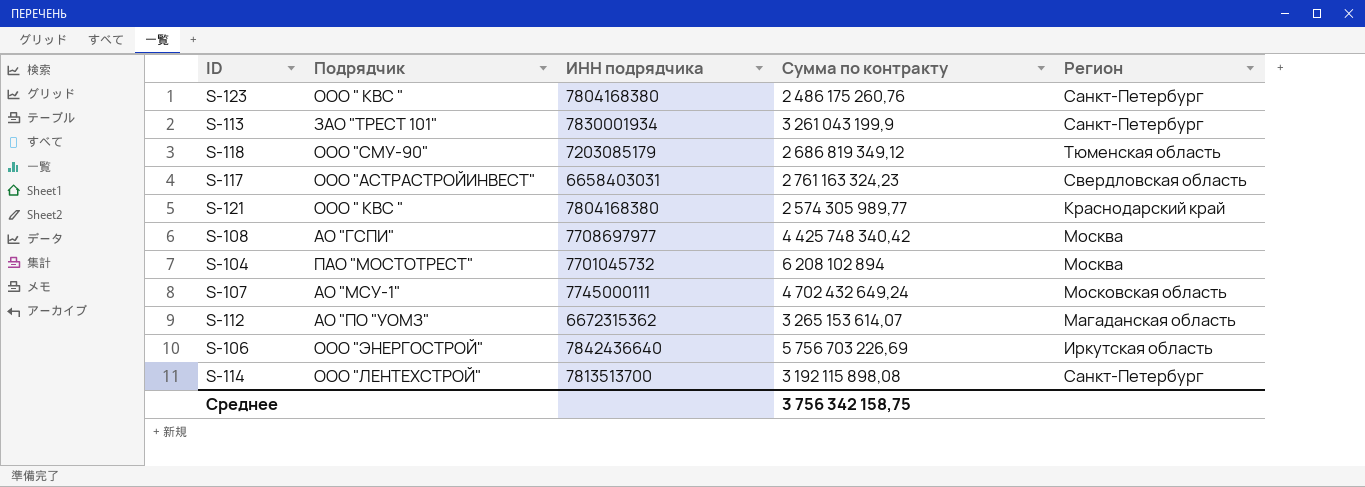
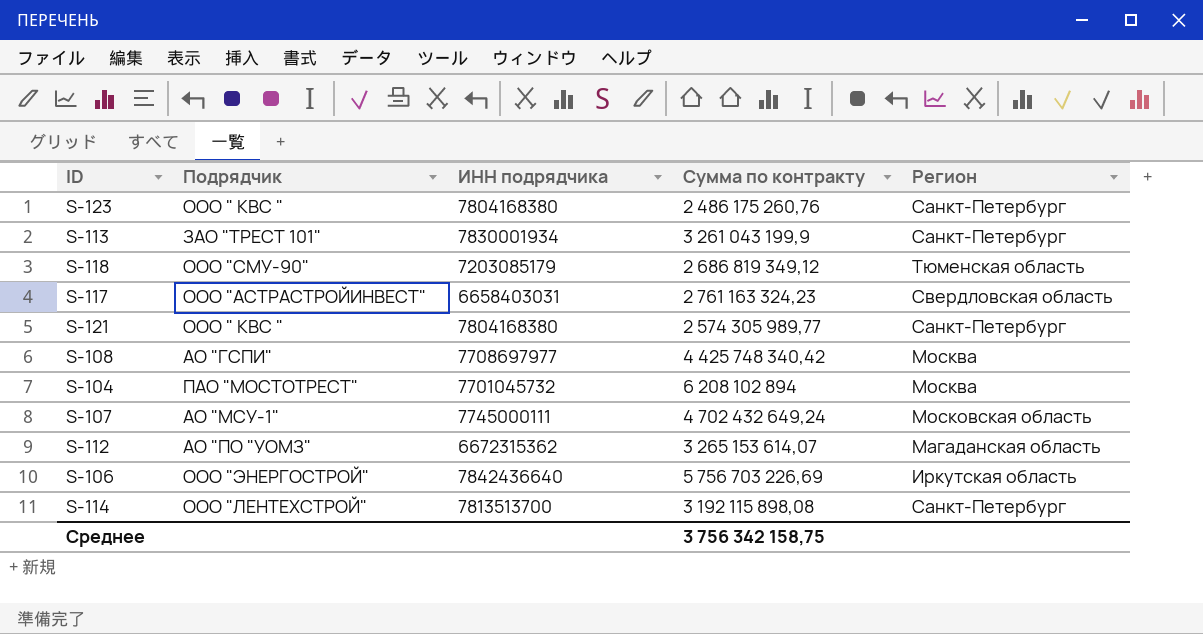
S-121 | Регион: Краснодарский край -> Санкт-Петербург

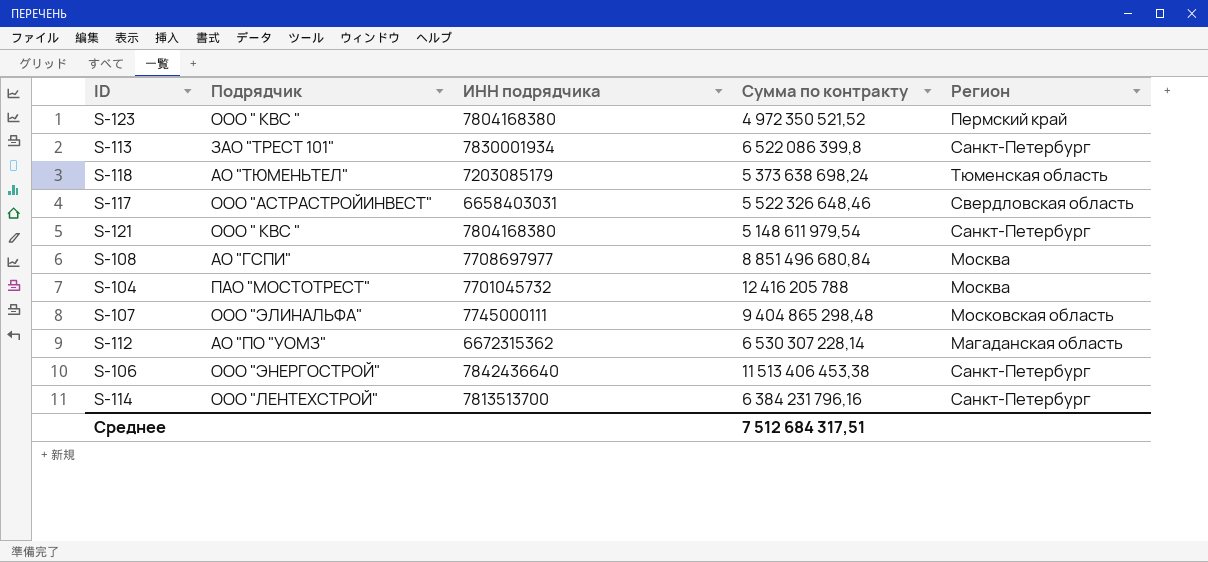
S-123 | Сумма по контракту: 2 486 175 260,76 -> 4 972 350 521,52
S-123 | Регион: Санкт-Петербург -> Пермский край
S-113 | Сумма по контракту: 3 261 043 199,9 -> 6 522 086 399,8
S-118 | Подрядчик: ООО "СМУ-90" -> АО "ТЮМЕНЬТЕЛ"
S-118 | Сумма по контракту: 2 686 819 349,12 -> 5 373 638 698,24
S-117 | Сумма по контракту: 2 761 163 324,23 -> 5 522 326 648,46
S-121 | Сумма по контракту: 2 574 305 989,77 -> 5 148 611 979,54
S-108 | Сумма по контракту: 4 425 748 340,42 -> 8 851 496 680,84
S-104 | Сумма по контракту: 6 208 102 894 -> 12 416 205 788
S-107 | Подрядчик: АО "МСУ-1" -> ООО "ЭЛИНАЛЬФА"
S-107 | Сумма по контракту: 4 702 432 649,24 -> 9 404 865 298,48
S-112 | Сумма по контракту: 3 265 153 614,07 -> 6 530 307 228,14
S-106 | Сумма по контракту: 5 756 703 226,69 -> 11 513 406 453,38
S-106 | Регион: Иркутская область -> Санкт-Петербург
S-114 | Сумма по контракту: 3 192 115 898,08 -> 6 384 231 796,16
Среднее | Сумма по контракту: 3 756 342 158,75 -> 7 512 684 317,51

